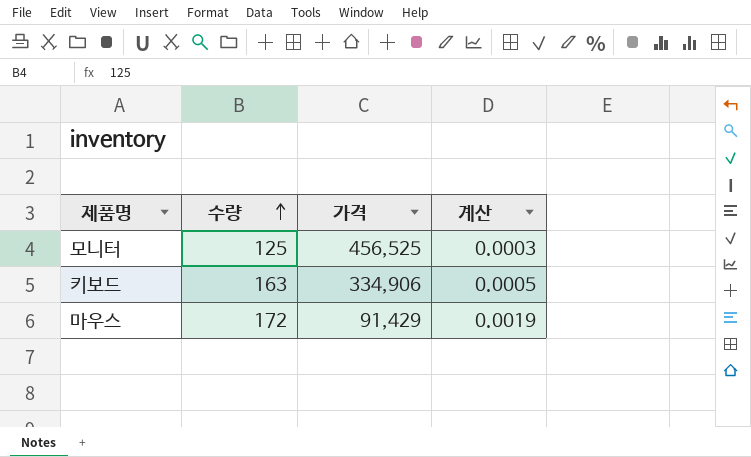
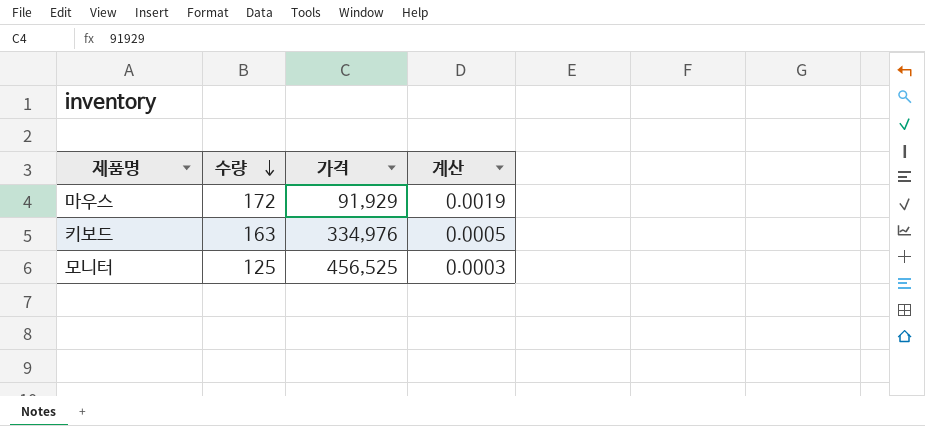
row order: 수량 ascending -> 수량 descending
마우스 | 가격: 91,429 -> 91,929
키보드 | 가격: 334,906 -> 334,976

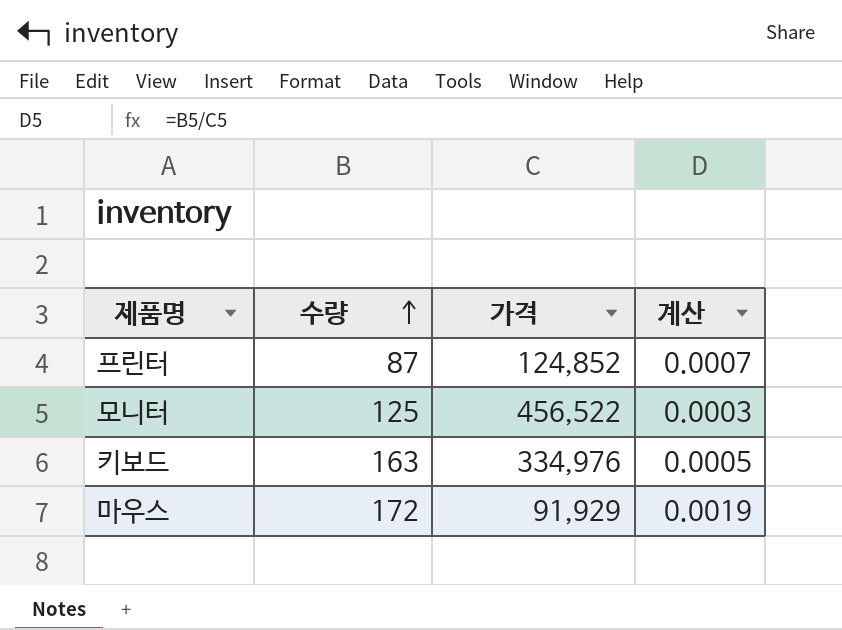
row order: 수량 descending -> 수량 ascending
row 프린터: none -> 87 | 124,852 | 0.0007
모니터 | 가격: 456,525 -> 456,522

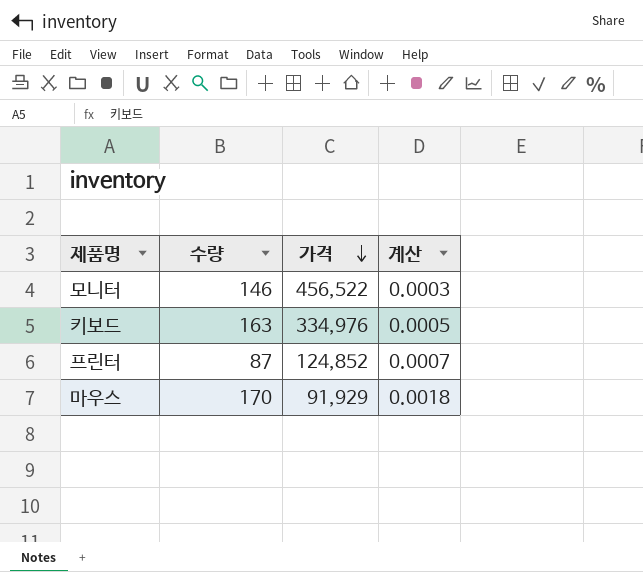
row order: 수량 ascending -> 가격 descending
모니터 | 수량: 125 -> 146
마우스 | 수량: 172 -> 170
마우스 | 계산: 0.0019 -> 0.0018

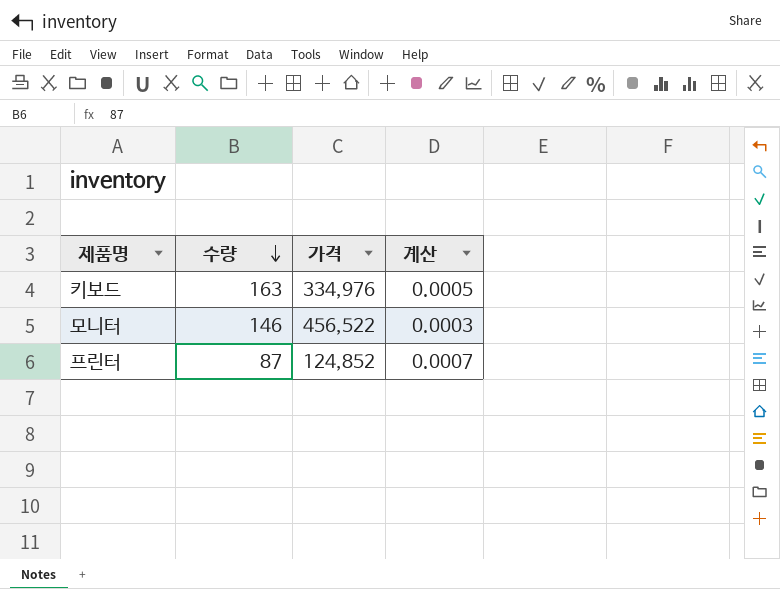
row order: 가격 descending -> 수량 descending
row 마우스: 170 | 91,929 | 0.0018 -> none

